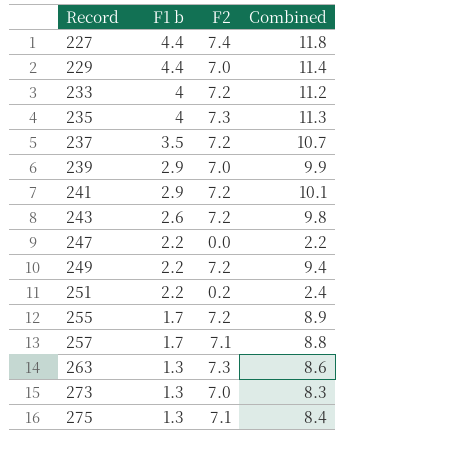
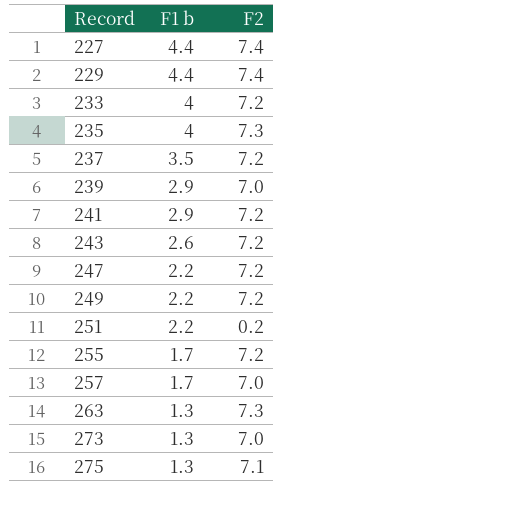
column Combined | formula: [F1 b] + [F2] -> none
229 | F2: 7.0 -> 7.4
247 | F2: 0.0 -> 7.2
257 | F2: 7.1 -> 7.0

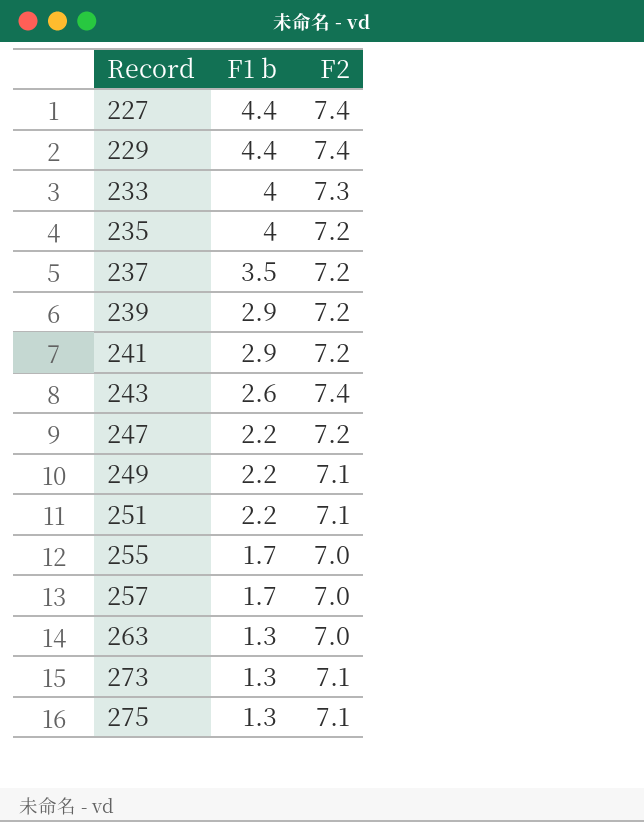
233 | F2: 7.2 -> 7.3
235 | F2: 7.3 -> 7.2
239 | F2: 7.0 -> 7.2
243 | F2: 7.2 -> 7.4
249 | F2: 7.2 -> 7.1
251 | F2: 0.2 -> 7.1
255 | F2: 7.2 -> 7.0
263 | F2: 7.3 -> 7.0
273 | F2: 7.0 -> 7.1

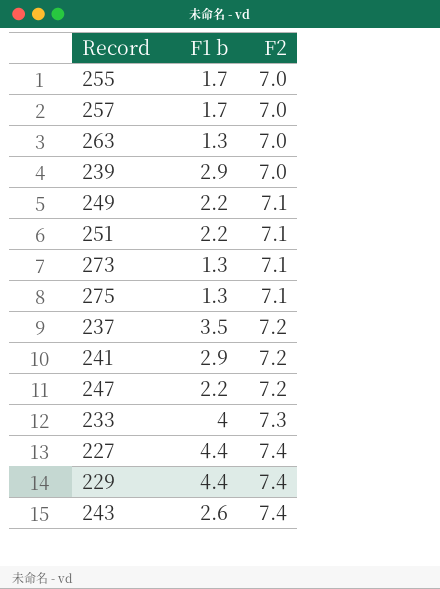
row order: Record ascending -> F2 ascending
row 235: 4 | 7.2 -> none
239 | F2: 7.2 -> 7.0

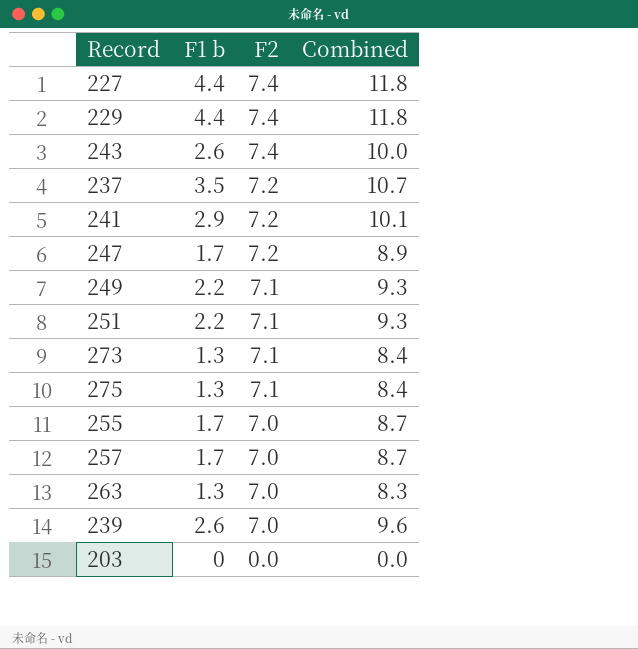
row order: F2 ascending -> F2 descending
column Combined | formula: none -> [F1 b] + [F2]
row 233: 4 | 7.3 -> none
247 | F1 b: 2.2 -> 1.7
239 | F1 b: 2.9 -> 2.6
row 203: none -> 0 | 0.0 | 0.0

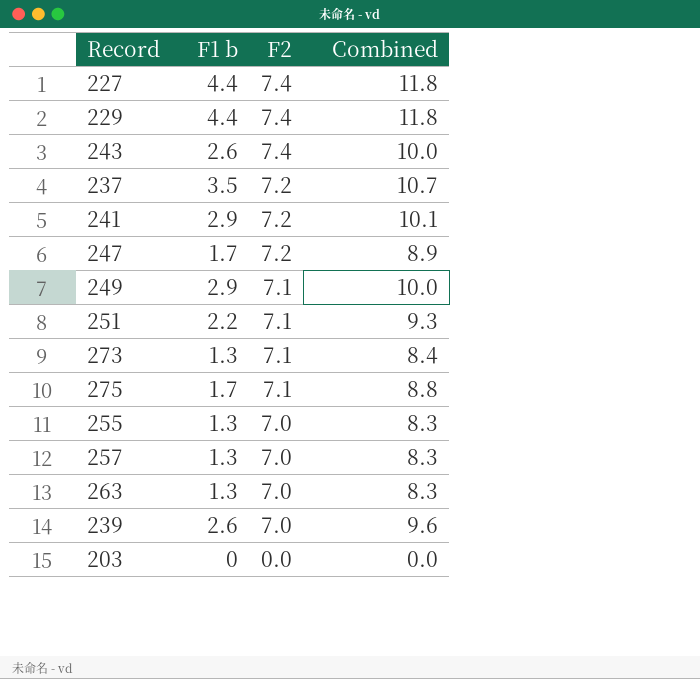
249 | F1 b: 2.2 -> 2.9
249 | Combined: 9.3 -> 10.0
275 | F1 b: 1.3 -> 1.7
275 | Combined: 8.4 -> 8.8
255 | F1 b: 1.7 -> 1.3
255 | Combined: 8.7 -> 8.3
257 | F1 b: 1.7 -> 1.3
257 | Combined: 8.7 -> 8.3

